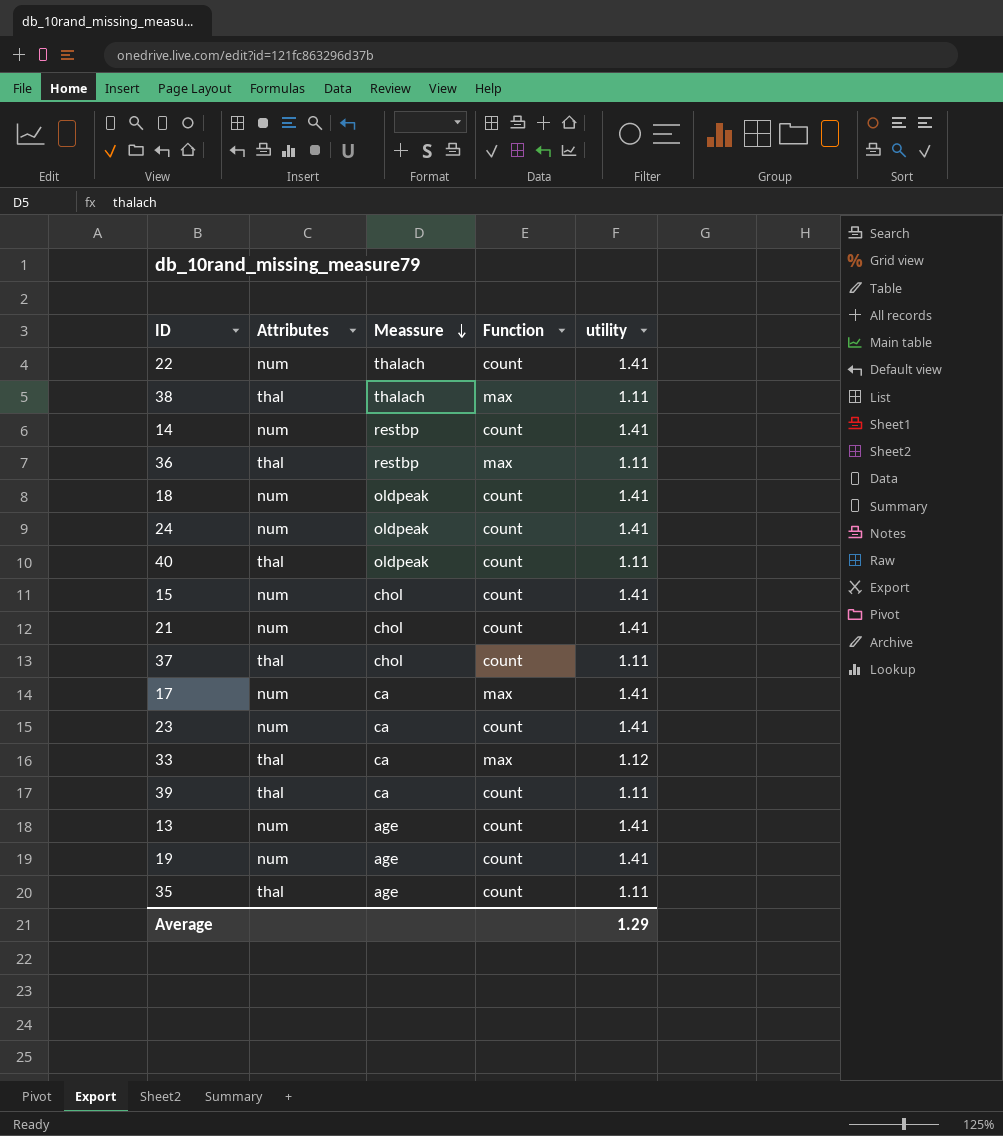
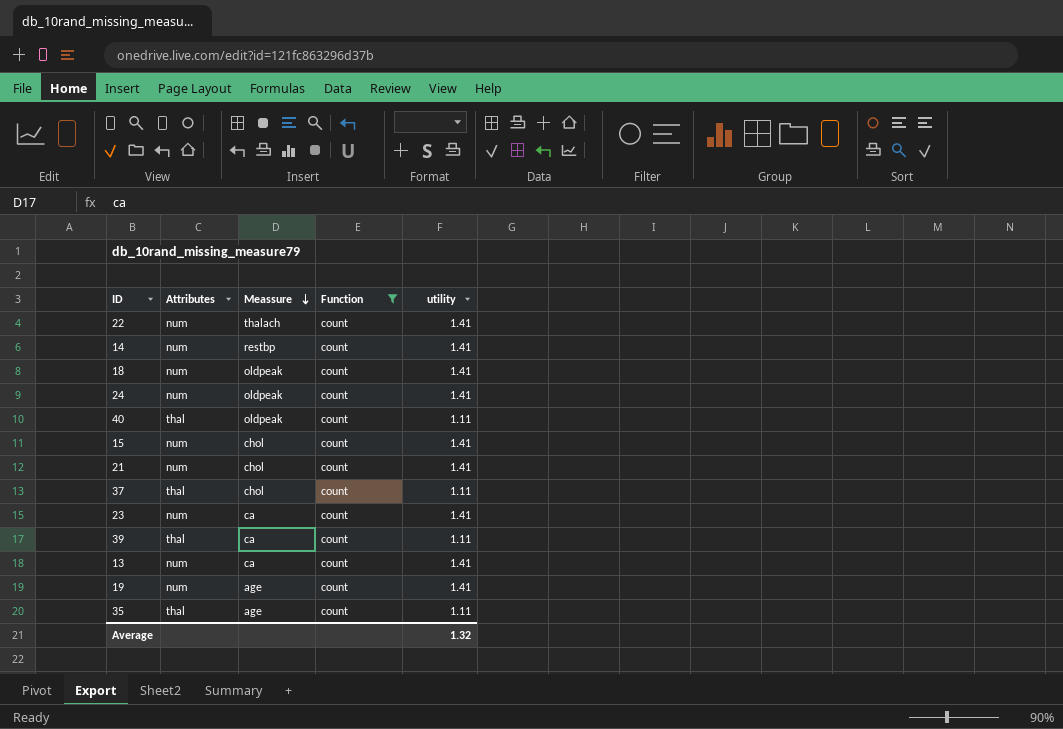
filter: none -> Function = count
13 | Meassure: age -> ca
Average | utility: 1.29 -> 1.32

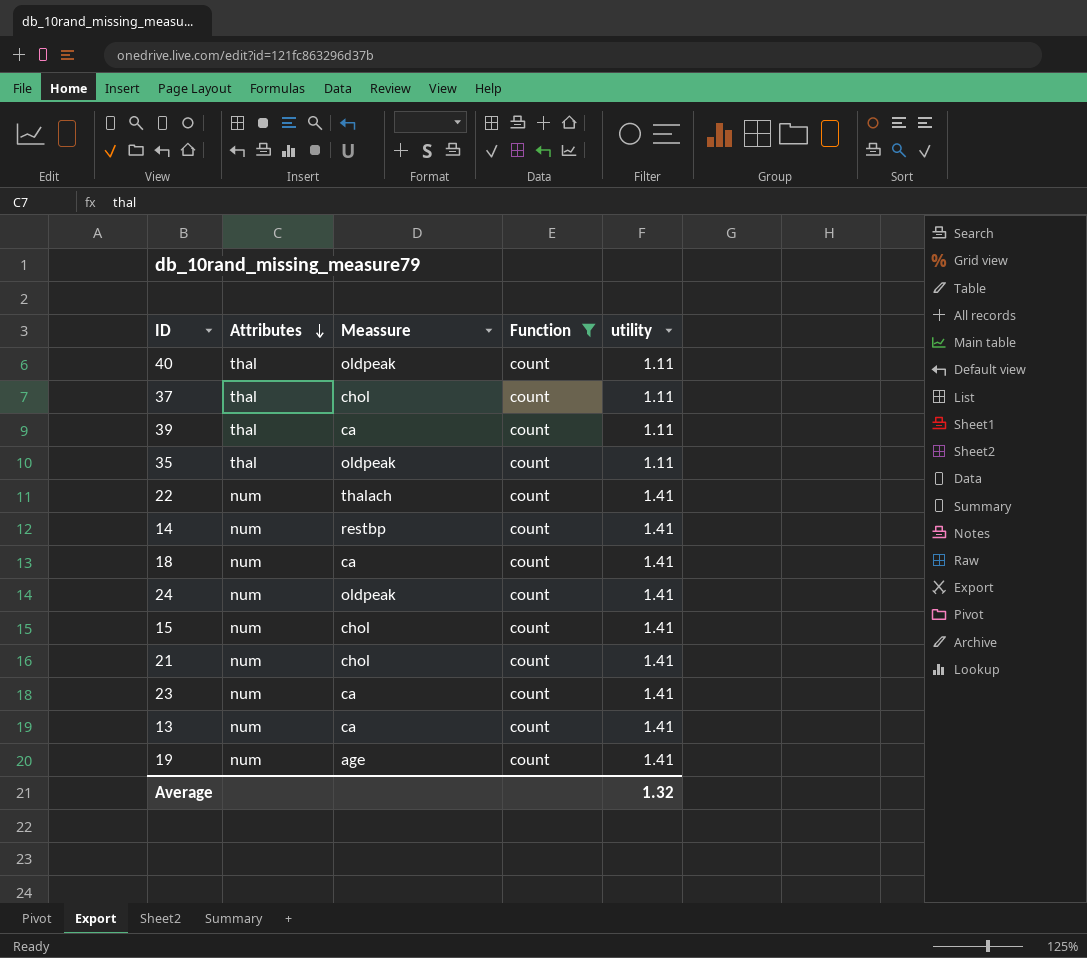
row order: Meassure descending -> Attributes descending
35 | Meassure: age -> oldpeak
18 | Meassure: oldpeak -> ca

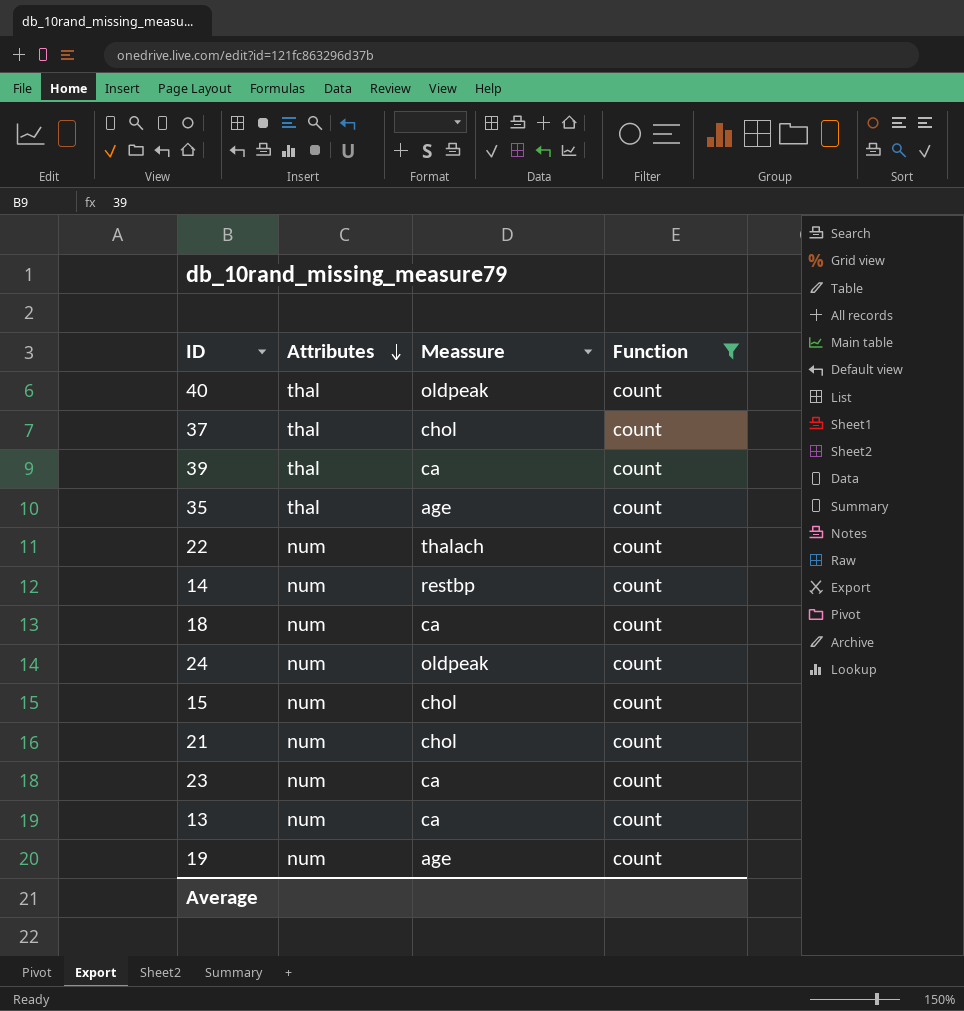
column utility | position: 5 -> none
35 | Meassure: oldpeak -> age

